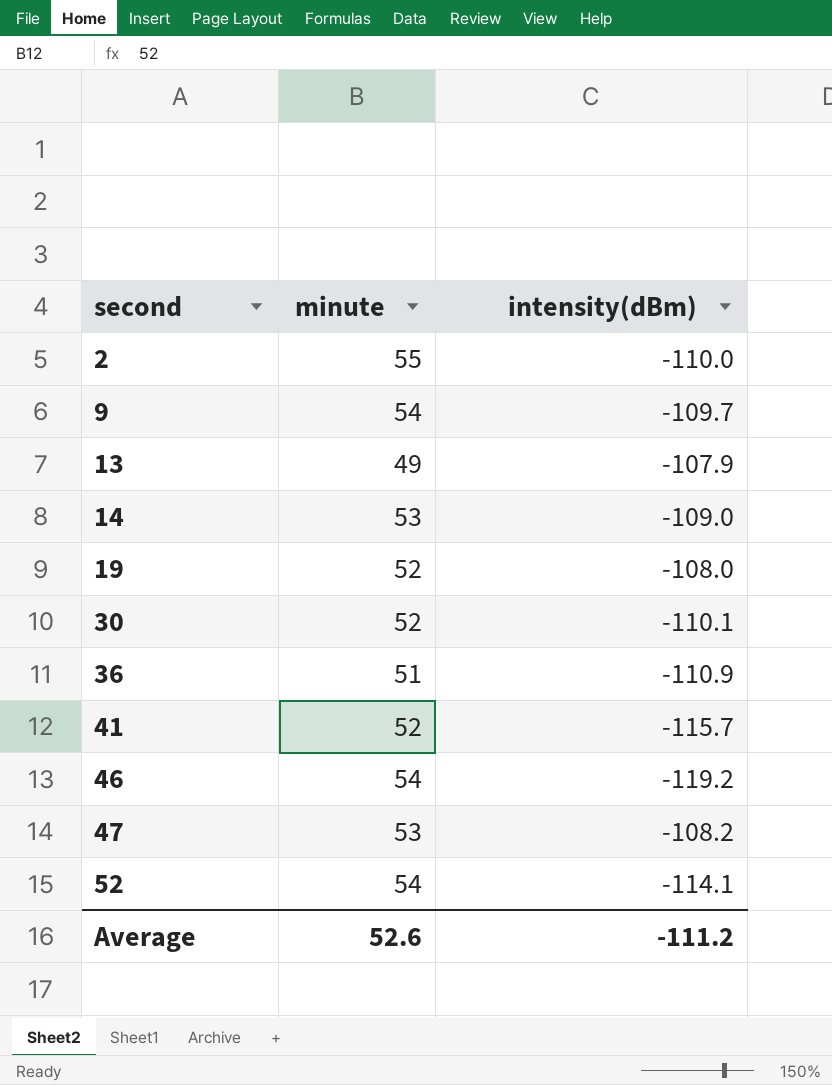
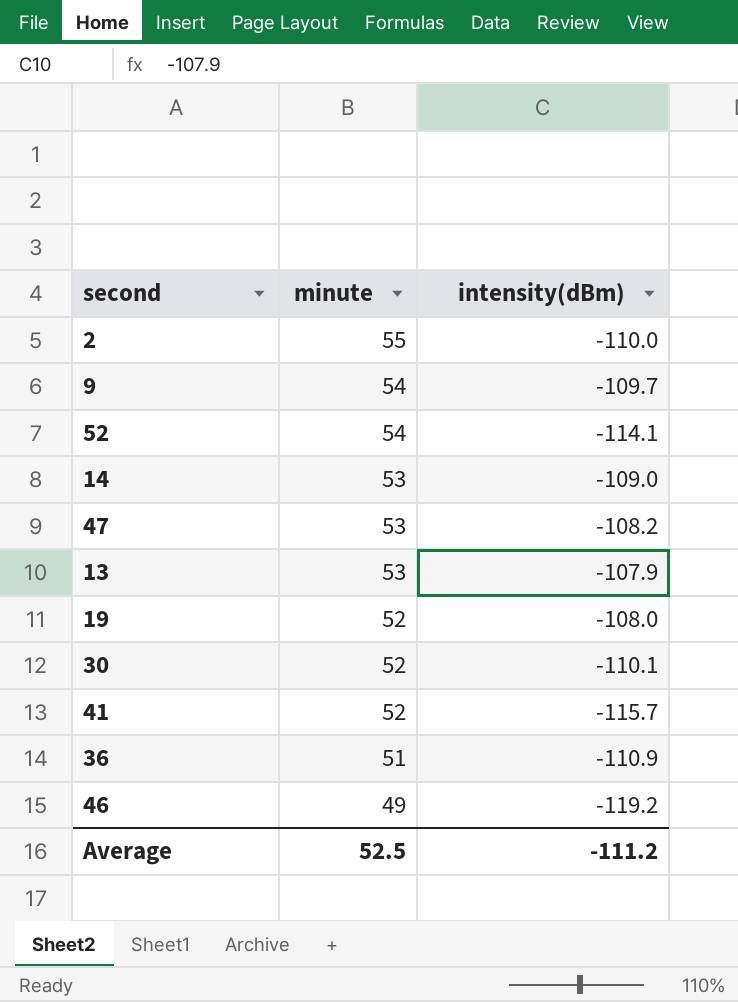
row order: second ascending -> minute descending
13 | minute: 49 -> 53
46 | minute: 54 -> 49
Average | minute: 52.6 -> 52.5

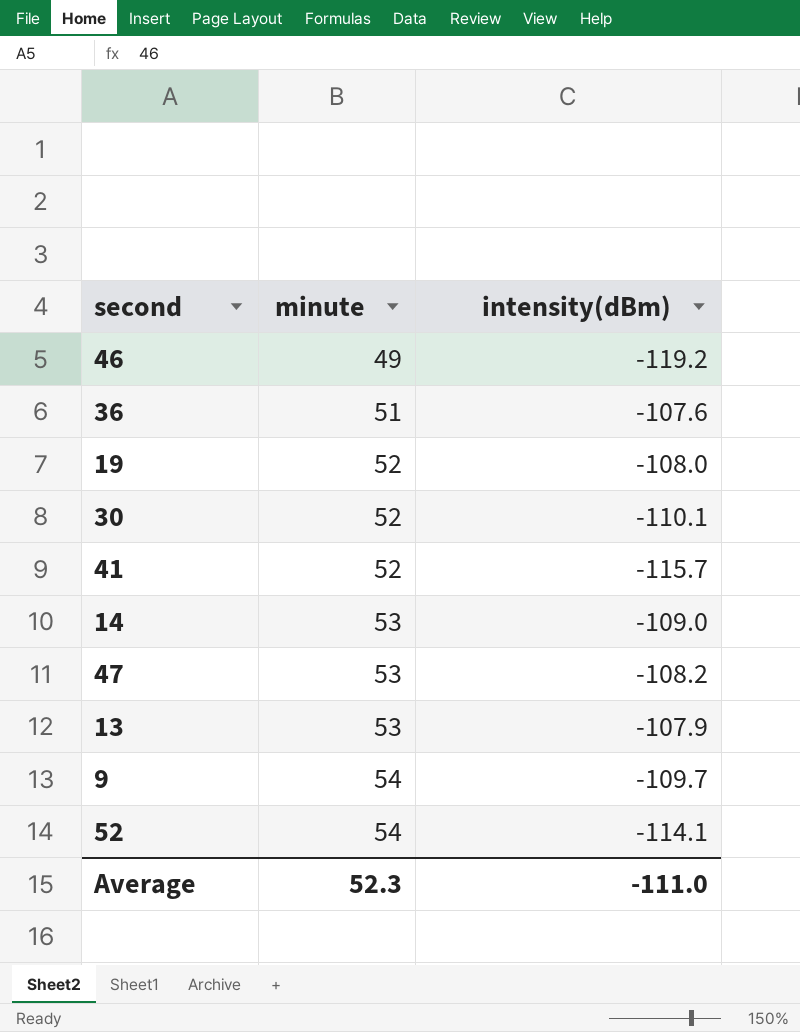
row order: minute descending -> minute ascending
row 2: 55 | -110.0 -> none
36 | intensity(dBm): -110.9 -> -107.6
Average | minute: 52.5 -> 52.3
Average | intensity(dBm): -111.2 -> -111.0

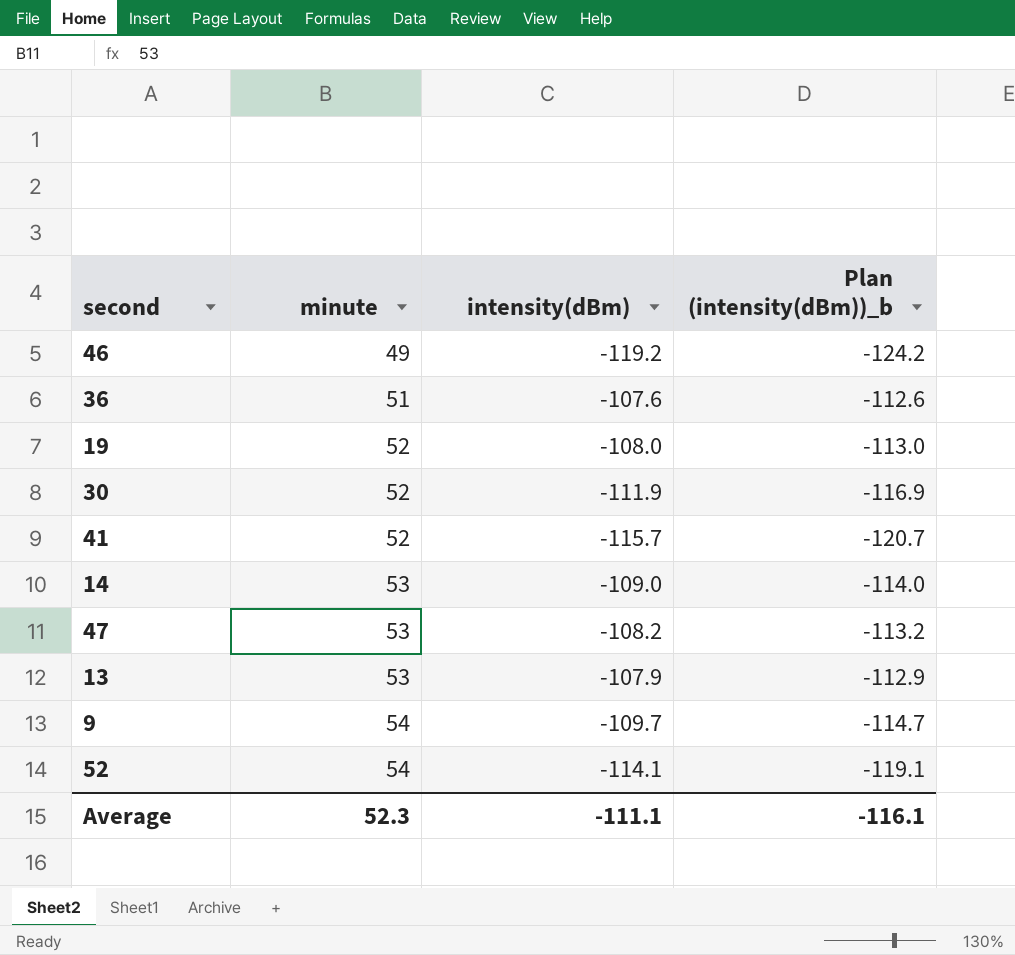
column Plan (intensity(dBm))_b | formula: none -> [intensity(dBm)] - 5
30 | intensity(dBm): -110.1 -> -111.9
Average | intensity(dBm): -111.0 -> -111.1

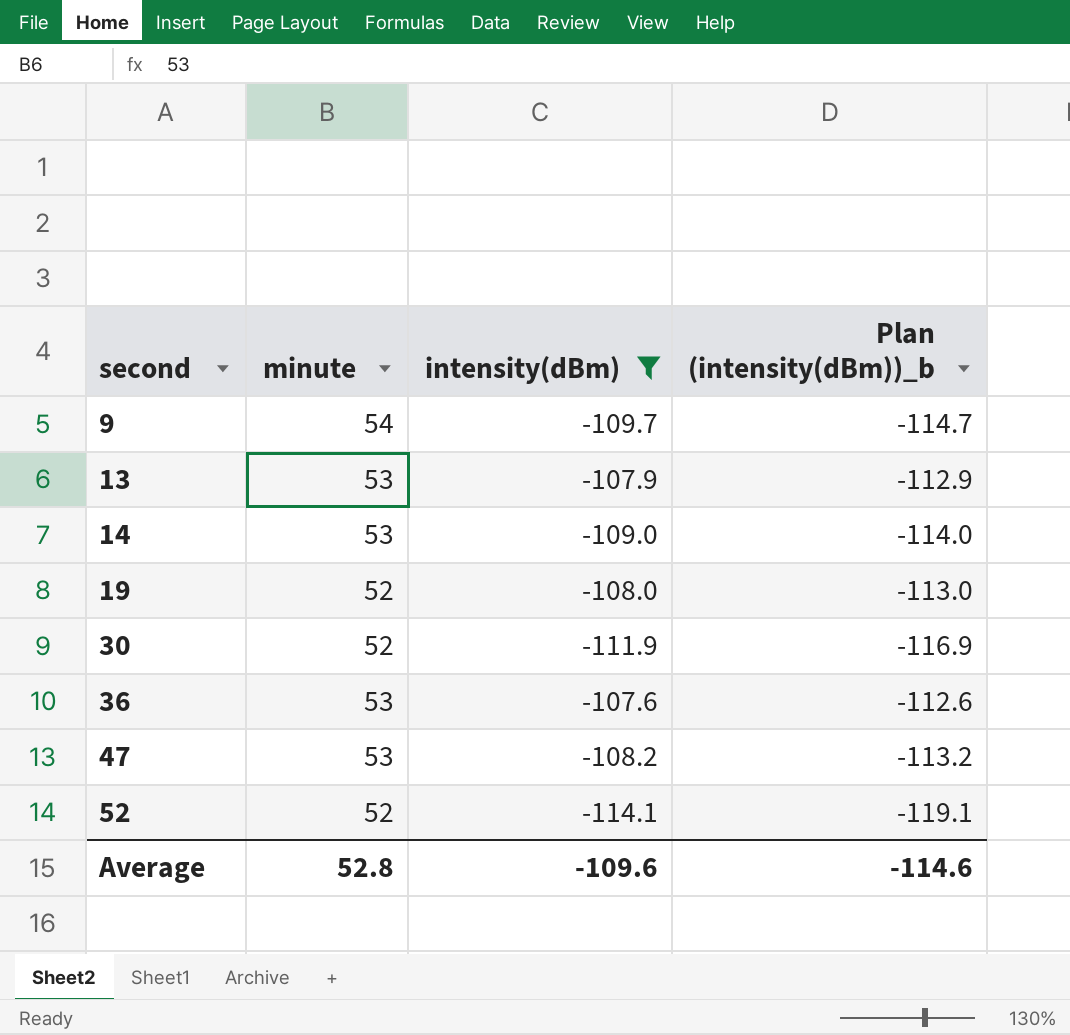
filter: none -> intensity(dBm) >= -114.1
row order: minute ascending -> second ascending
36 | minute: 51 -> 53
52 | minute: 54 -> 52
Average | minute: 52.3 -> 52.8
Average | intensity(dBm): -111.1 -> -109.6
Average | Plan (intensity(dBm))_b: -116.1 -> -114.6

